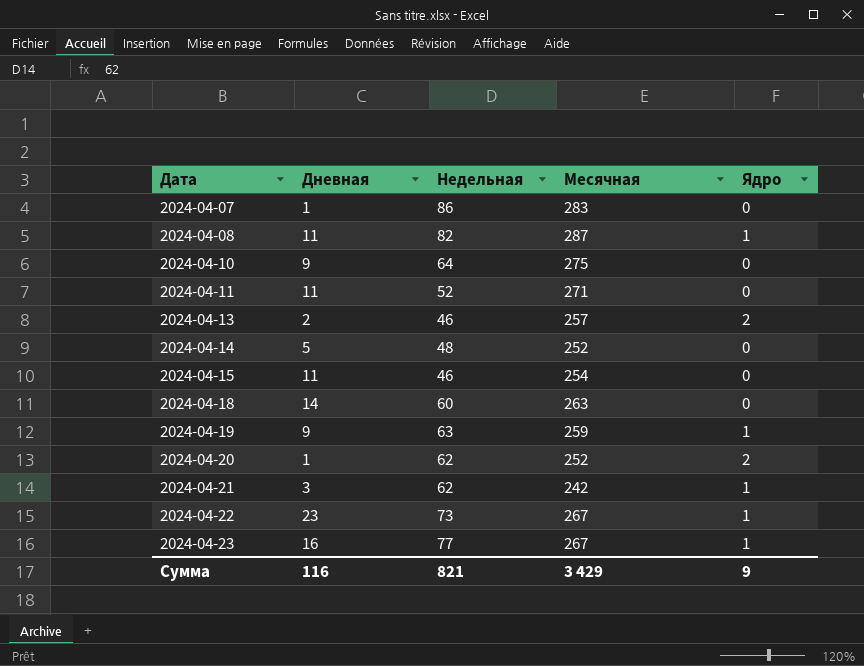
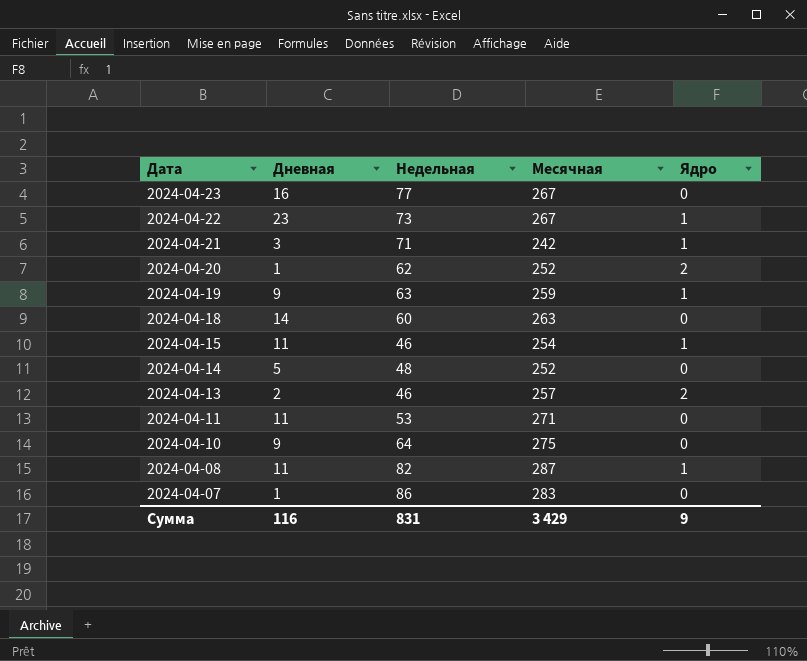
row order: Дата ascending -> Дата descending
2024-04-23 | Ядро: 1 -> 0
2024-04-21 | Недельная: 62 -> 71
2024-04-15 | Ядро: 0 -> 1
2024-04-11 | Недельная: 52 -> 53
Сумма | Недельная: 821 -> 831

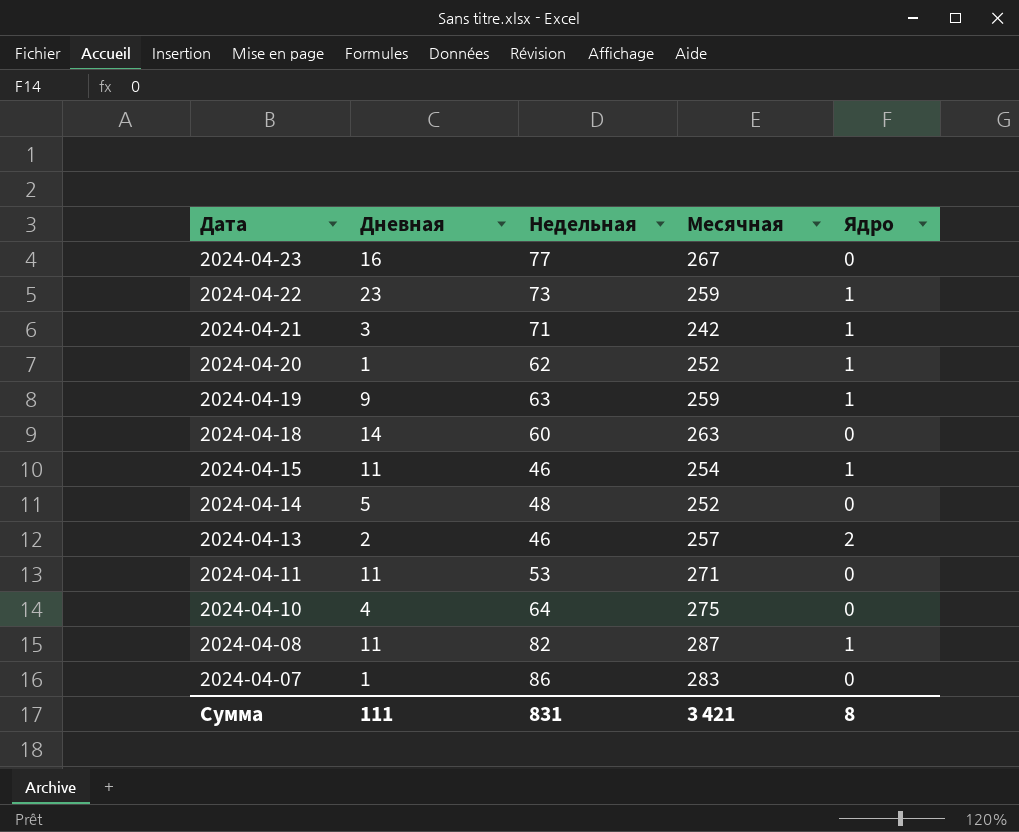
2024-04-22 | Месячная: 267 -> 259
2024-04-20 | Ядро: 2 -> 1
2024-04-10 | Дневная: 9 -> 4
Сумма | Дневная: 116 -> 111
Сумма | Месячная: 3 429 -> 3 421
Сумма | Ядро: 9 -> 8

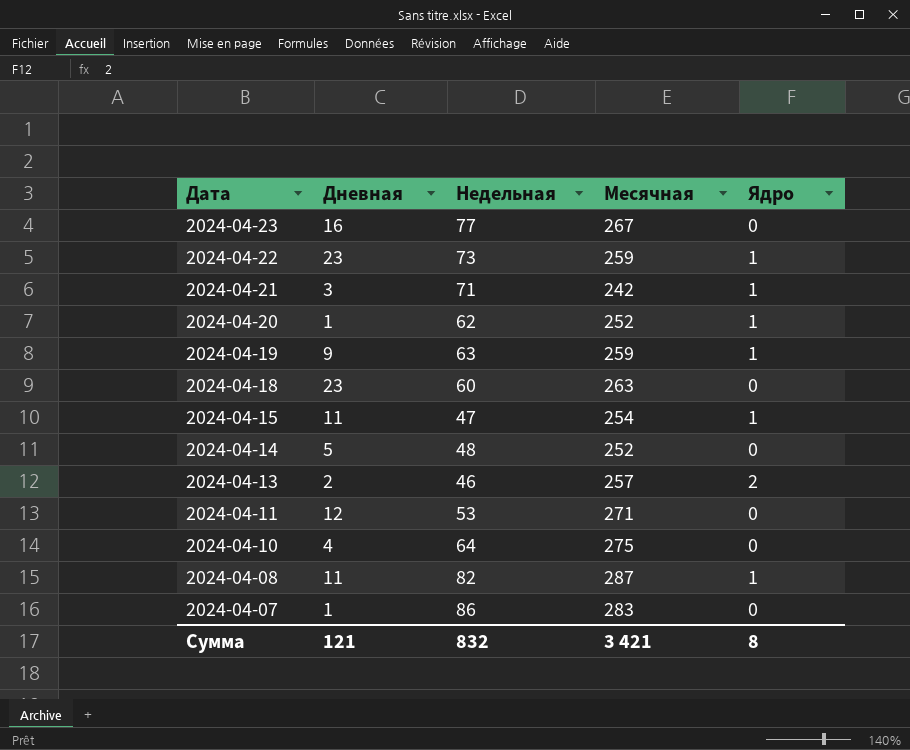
2024-04-18 | Дневная: 14 -> 23
2024-04-15 | Недельная: 46 -> 47
2024-04-11 | Дневная: 11 -> 12
Сумма | Дневная: 111 -> 121
Сумма | Недельная: 831 -> 832

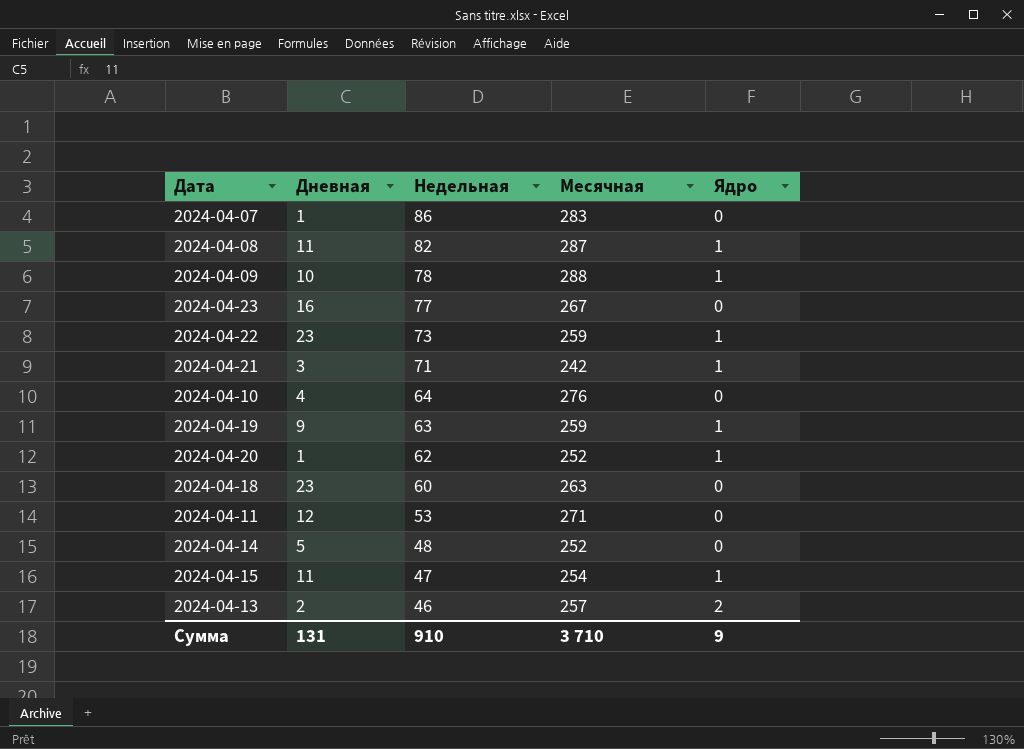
row order: Дата descending -> Недельная descending
row 2024-04-09: none -> 10 | 78 | 288 | 1
2024-04-10 | Месячная: 275 -> 276
Сумма | Дневная: 121 -> 131
Сумма | Недельная: 832 -> 910
Сумма | Месячная: 3 421 -> 3 710
Сумма | Ядро: 8 -> 9

